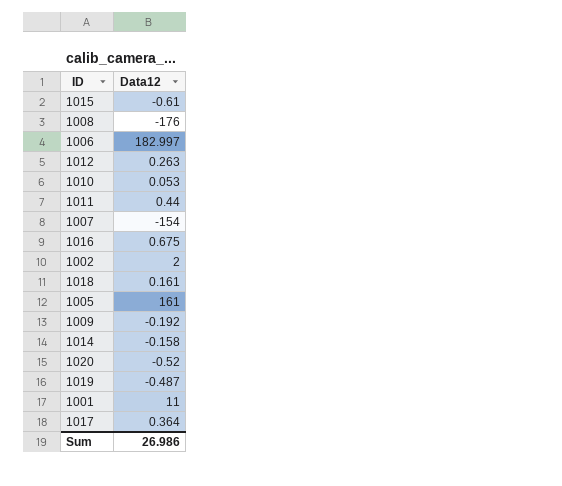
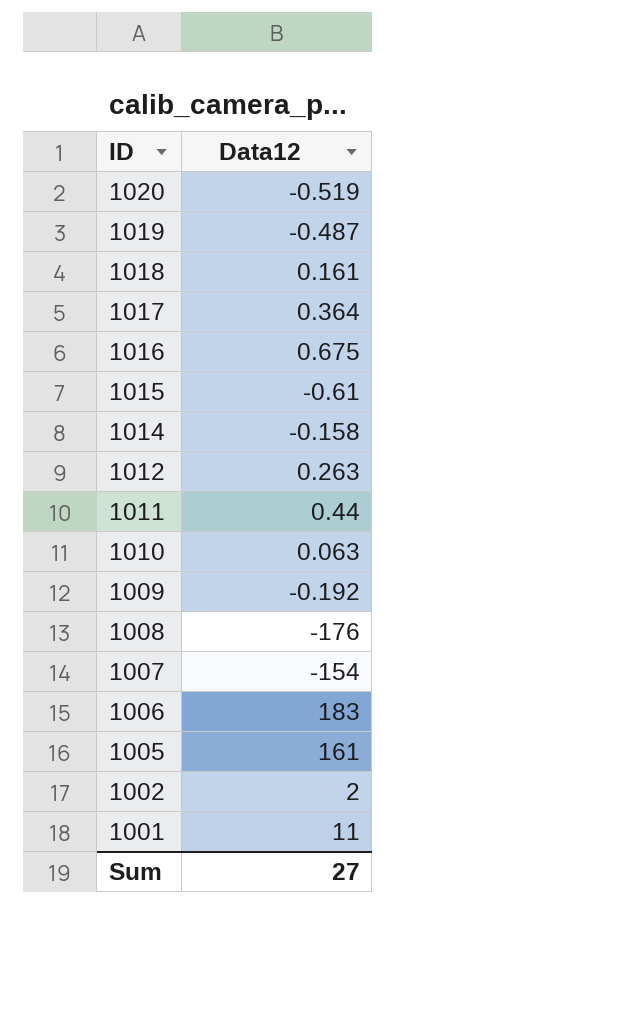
row order: none -> ID descending
1020 | Data12: -0.52 -> -0.519
1010 | Data12: 0.053 -> 0.063
1006 | Data12: 182.997 -> 183
Sum | Data12: 26.986 -> 27

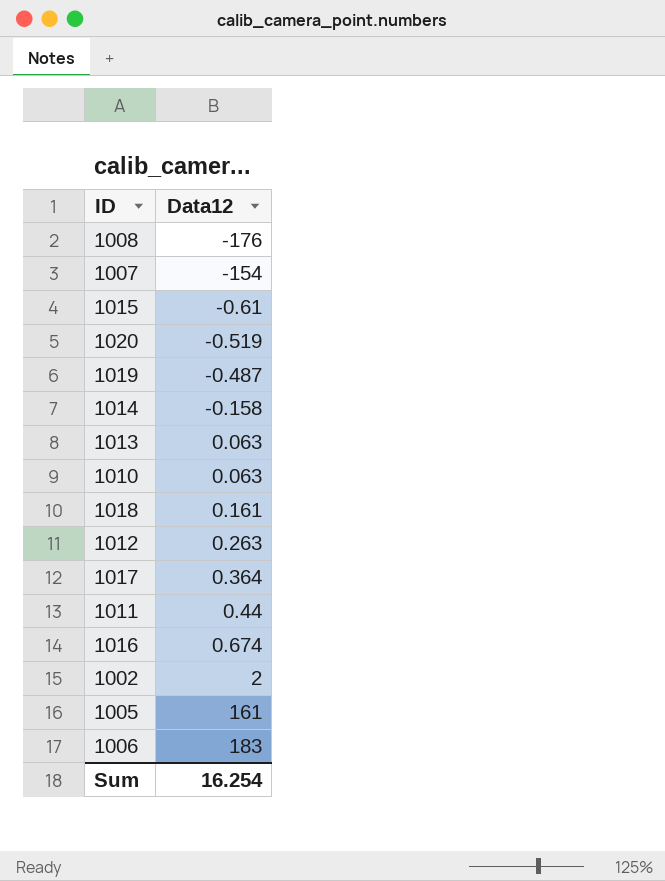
row order: ID descending -> Data12 ascending
row 1009: -0.192 -> none
row 1001: 11 -> none
row 1013: none -> 0.063
1016 | Data12: 0.675 -> 0.674
Sum | Data12: 27 -> 16.254

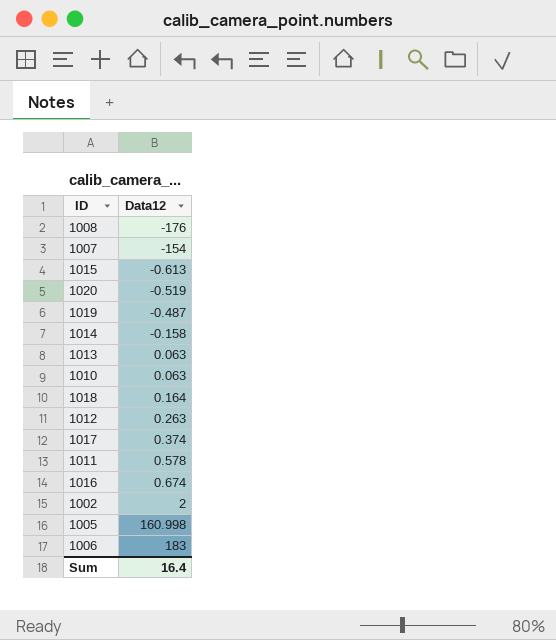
1015 | Data12: -0.61 -> -0.613
1018 | Data12: 0.161 -> 0.164
1017 | Data12: 0.364 -> 0.374
1011 | Data12: 0.44 -> 0.578
1005 | Data12: 161 -> 160.998
Sum | Data12: 16.254 -> 16.4

